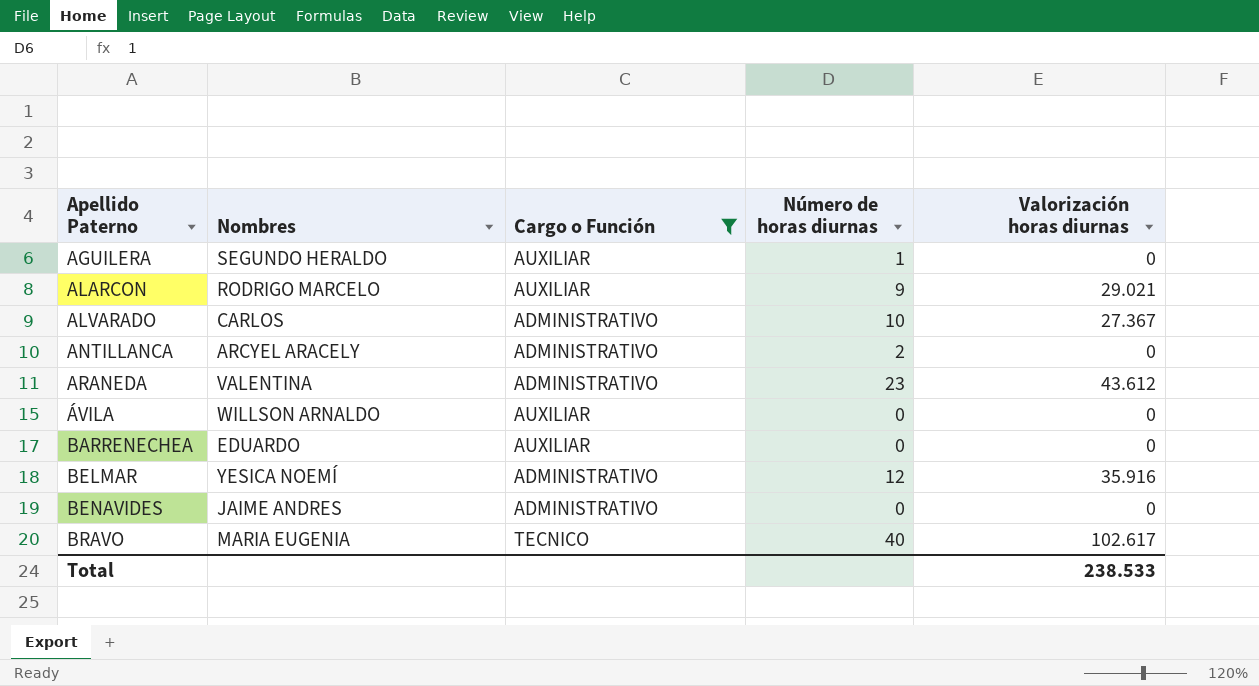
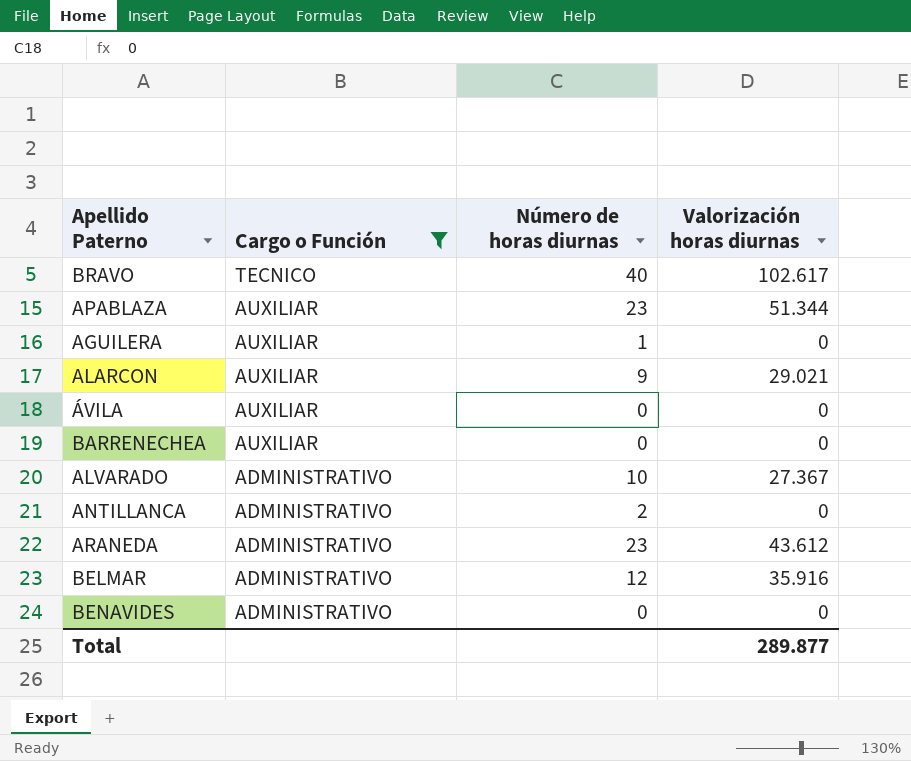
row order: Apellido Paterno ascending -> Cargo o Función descending
column Nombres | position: 2 -> none
row APABLAZA: none -> AUXILIAR | 23 | 51.344
Total | Valorización horas diurnas: 238.533 -> 289.877

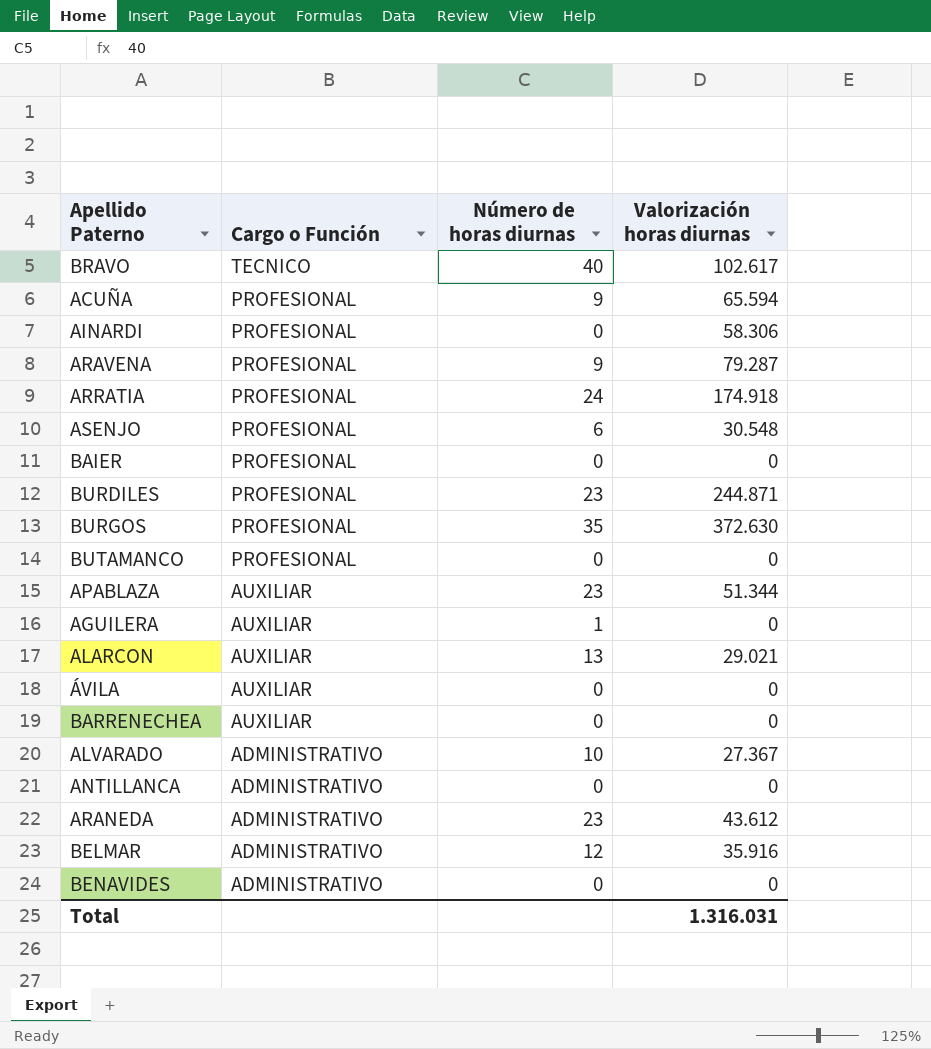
filter: Cargo o Función != PROFESIONAL -> none
ALARCON | Número de horas diurnas: 9 -> 13
ANTILLANCA | Número de horas diurnas: 2 -> 0
Total | Valorización horas diurnas: 289.877 -> 1.316.031

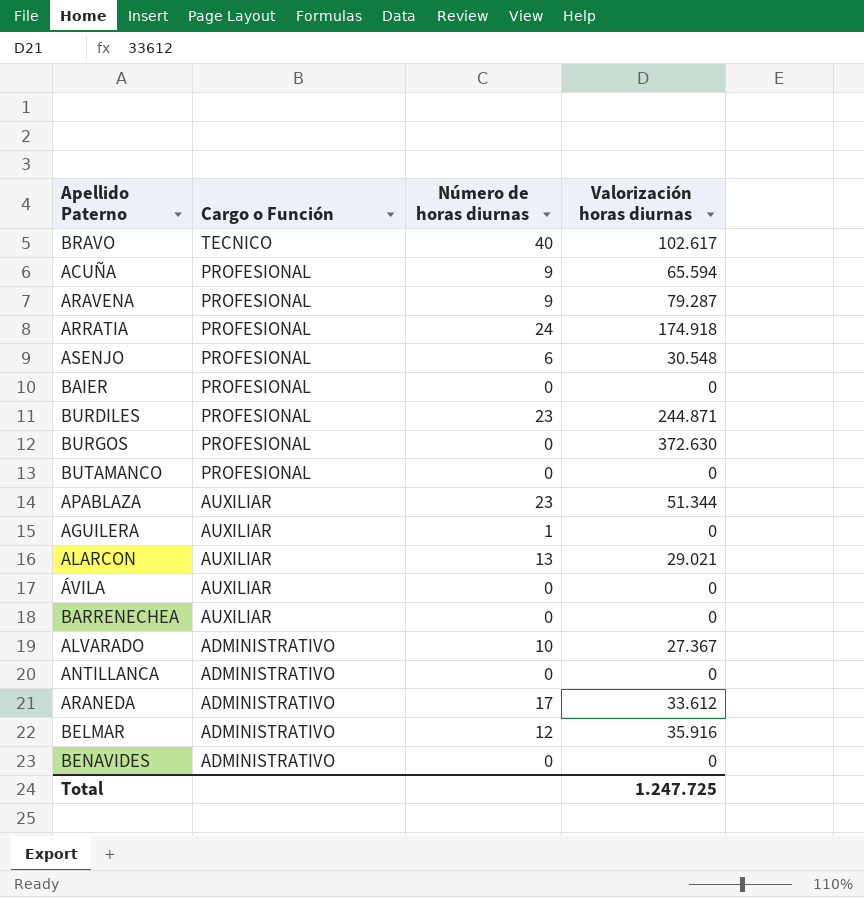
row AINARDI: PROFESIONAL | 0 | 58.306 -> none
BURGOS | Número de horas diurnas: 35 -> 0
ARANEDA | Número de horas diurnas: 23 -> 17
ARANEDA | Valorización horas diurnas: 43.612 -> 33.612
Total | Valorización horas diurnas: 1.316.031 -> 1.247.725

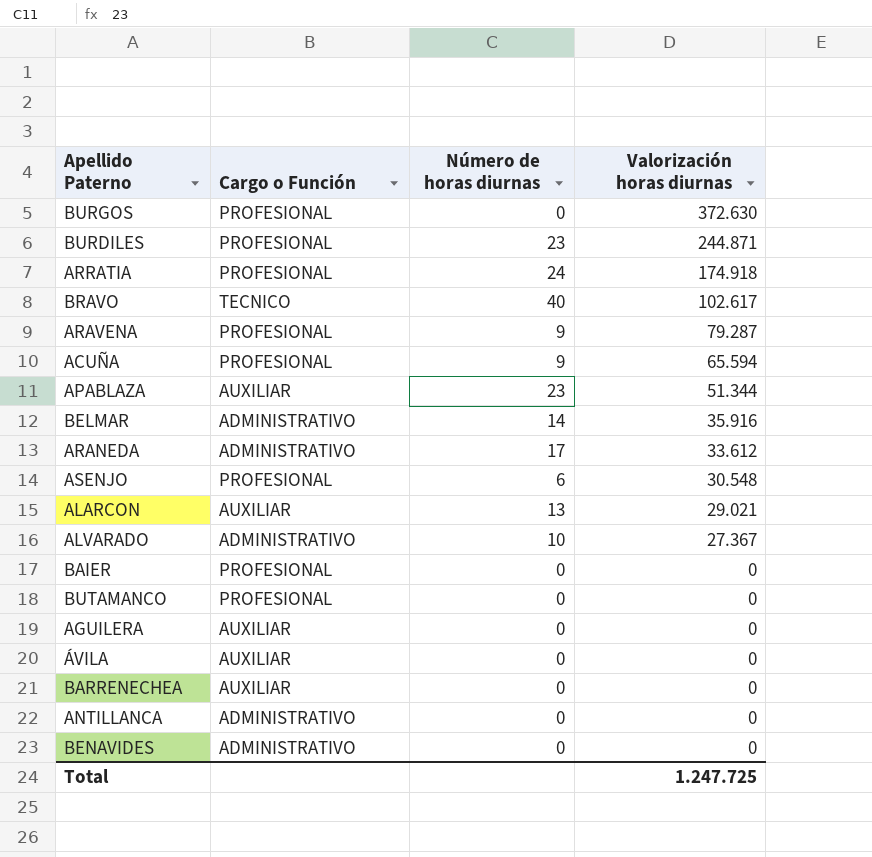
row order: Cargo o Función descending -> Valorización horas diurnas descending
BELMAR | Número de horas diurnas: 12 -> 14
AGUILERA | Número de horas diurnas: 1 -> 0

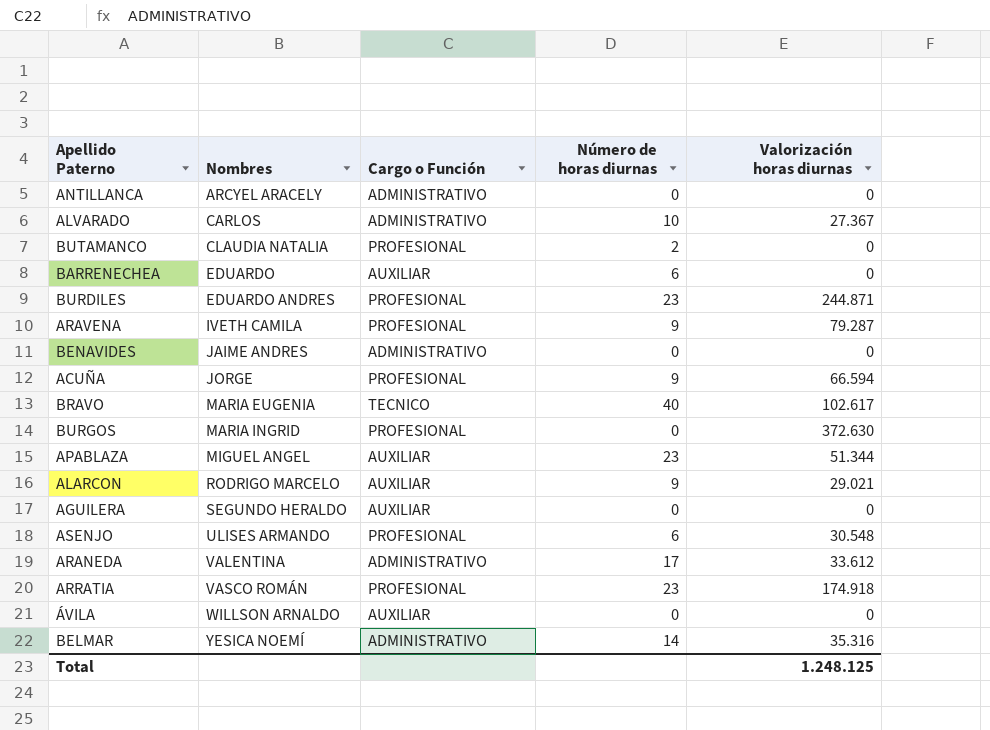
row order: Valorización horas diurnas descending -> Nombres ascending
column Nombres | position: none -> 2
row BAIER: PROFESIONAL | 0 | 0 -> none
BUTAMANCO | Número de horas diurnas: 0 -> 2
BARRENECHEA | Número de horas diurnas: 0 -> 6
ACUÑA | Valorización horas diurnas: 65.594 -> 66.594
ALARCON | Número de horas diurnas: 13 -> 9
ARRATIA | Número de horas diurnas: 24 -> 23
BELMAR | Valorización horas diurnas: 35.916 -> 35.316
Total | Valorización horas diurnas: 1.247.725 -> 1.248.125

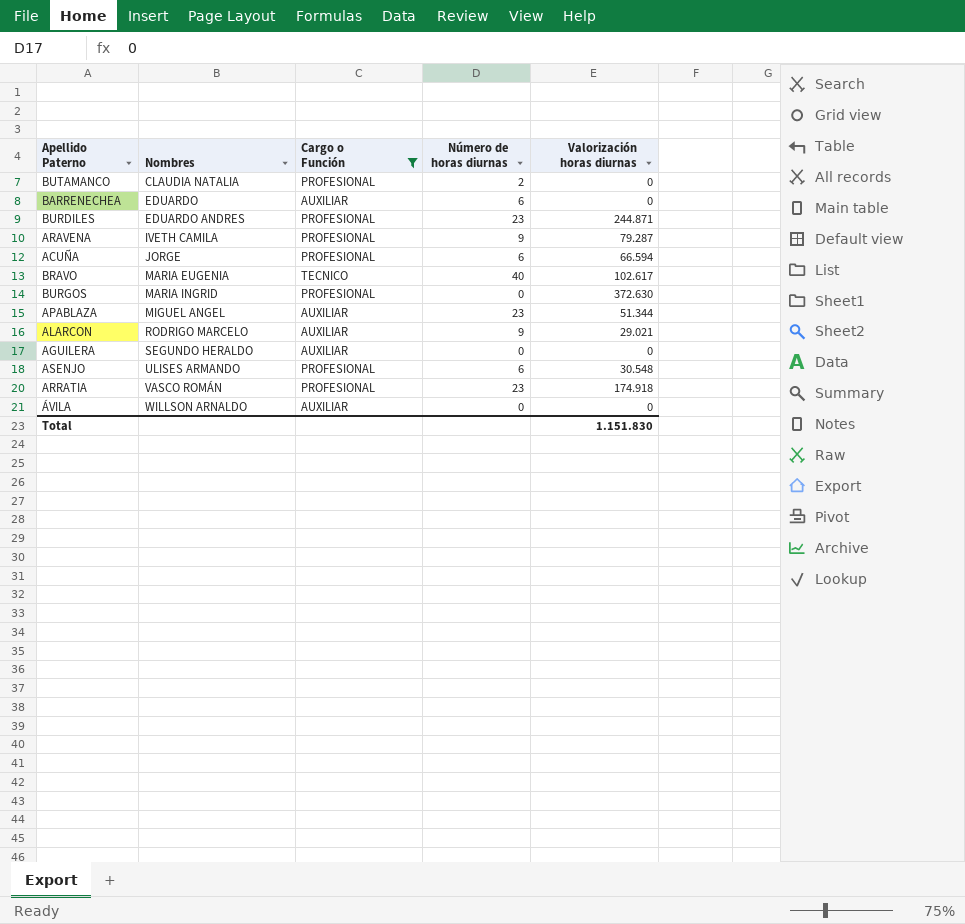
filter: none -> Cargo o Función != ADMINISTRATIVO
ACUÑA | Número de horas diurnas: 9 -> 6
Total | Valorización horas diurnas: 1.248.125 -> 1.151.830

